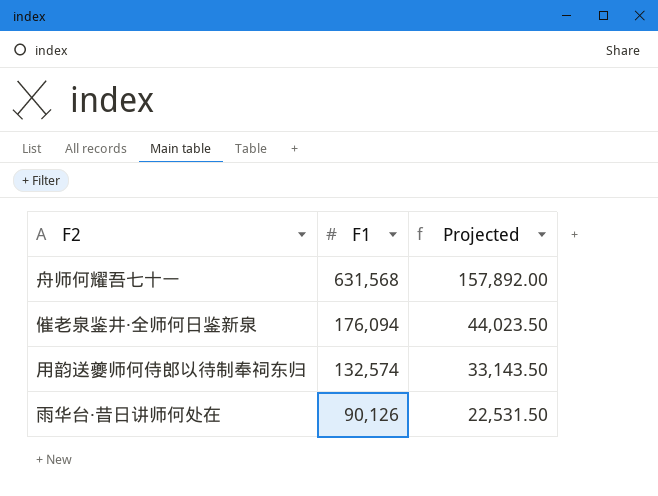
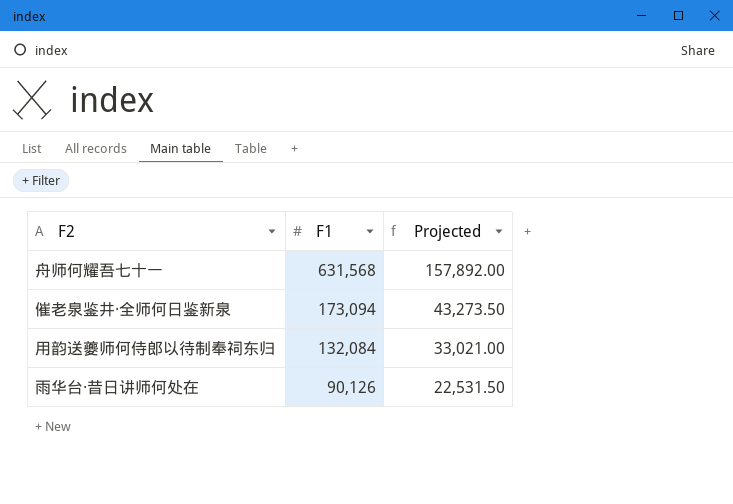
催老泉鉴井·全师何日鉴新泉 | F1: 176,094 -> 173,094
催老泉鉴井·全师何日鉴新泉 | Projected: 44,023.50 -> 43,273.50
用韵送夔师何侍郎以待制奉祠东归 | F1: 132,574 -> 132,084
用韵送夔师何侍郎以待制奉祠东归 | Projected: 33,143.50 -> 33,021.00

